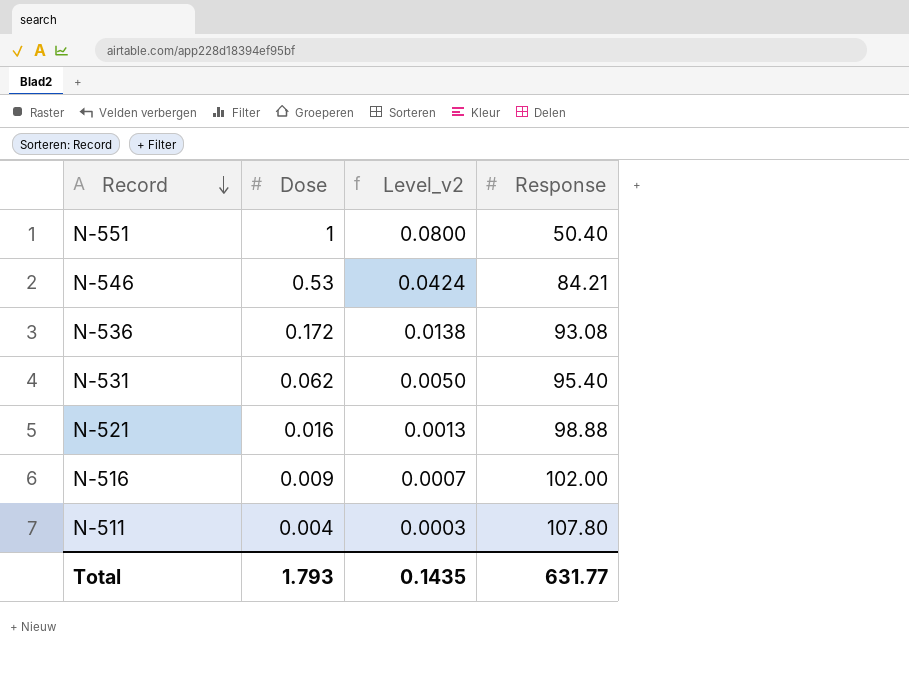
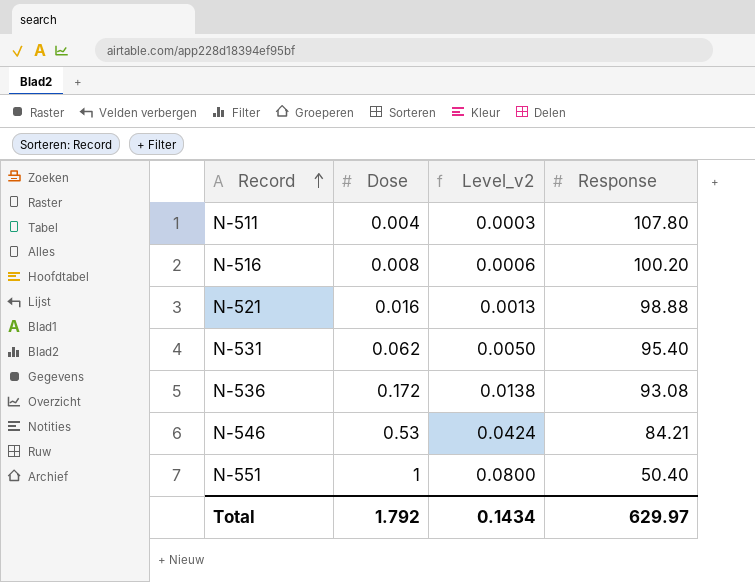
row order: Record descending -> Record ascending
N-516 | Dose: 0.009 -> 0.008
N-516 | Level_v2: 0.0007 -> 0.0006
N-516 | Response: 102.00 -> 100.20
Total | Dose: 1.793 -> 1.792
Total | Level_v2: 0.1435 -> 0.1434
Total | Response: 631.77 -> 629.97

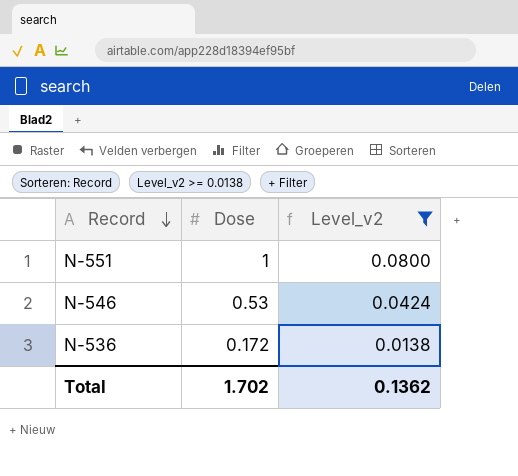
filter: none -> Level_v2 >= 0.0138
row order: Record ascending -> Record descending
column Response | position: 4 -> none
Total | Dose: 1.792 -> 1.702
Total | Level_v2: 0.1434 -> 0.1362

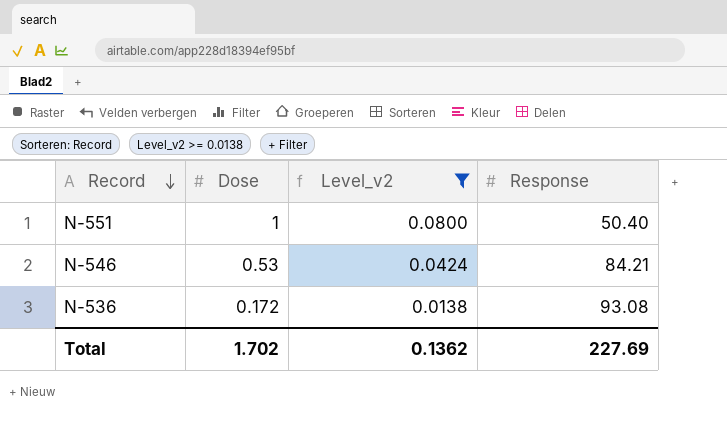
column Response | position: none -> 4

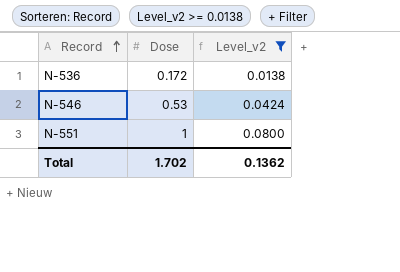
row order: Record descending -> Record ascending
column Response | position: 4 -> none

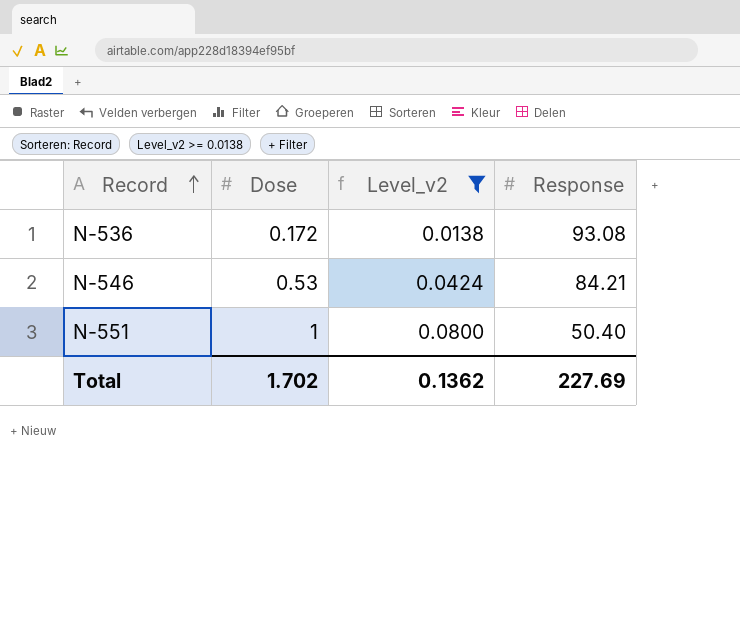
column Response | position: none -> 4

